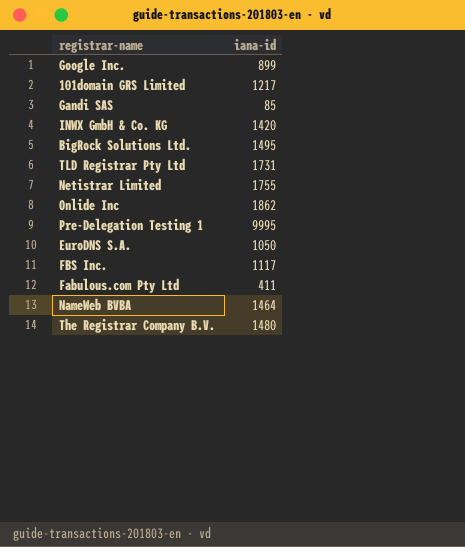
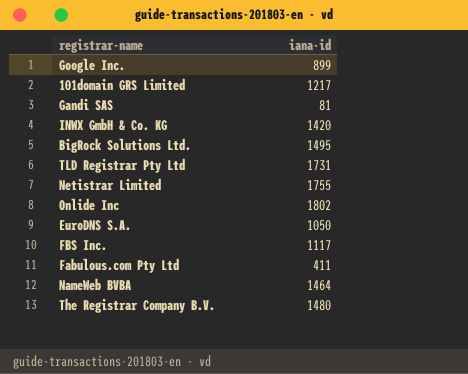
row Pre-Delegation Testing 1: 9995 -> none
Gandi SAS | iana-id: 85 -> 81
Onlide Inc | iana-id: 1862 -> 1802

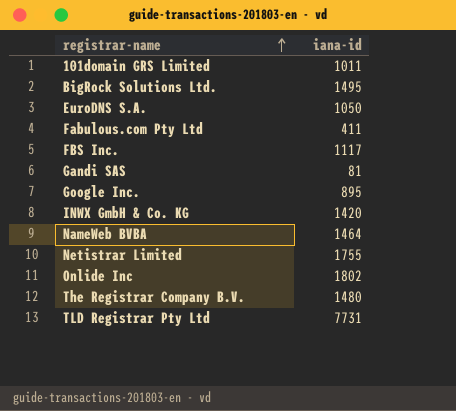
row order: none -> registrar-name ascending
101domain GRS Limited | iana-id: 1217 -> 1011
Google Inc. | iana-id: 899 -> 895
TLD Registrar Pty Ltd | iana-id: 1731 -> 7731

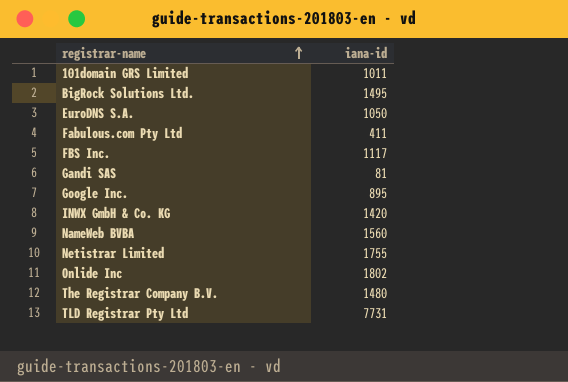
NameWeb BVBA | iana-id: 1464 -> 1560

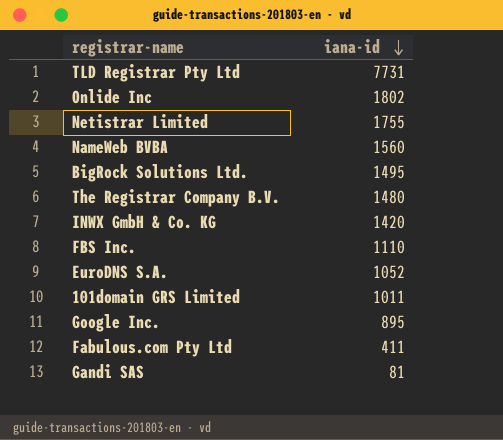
row order: registrar-name ascending -> iana-id descending
FBS Inc. | iana-id: 1117 -> 1110
EuroDNS S.A. | iana-id: 1050 -> 1052

